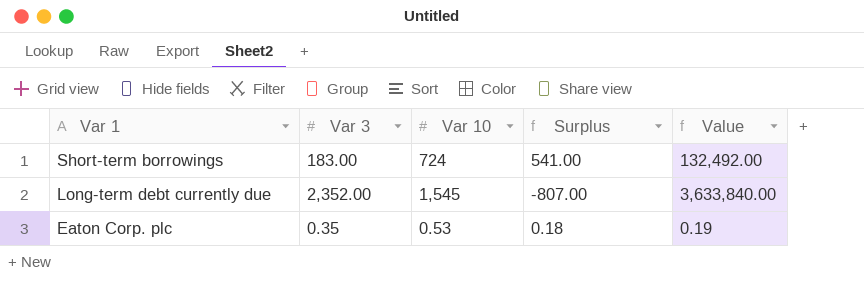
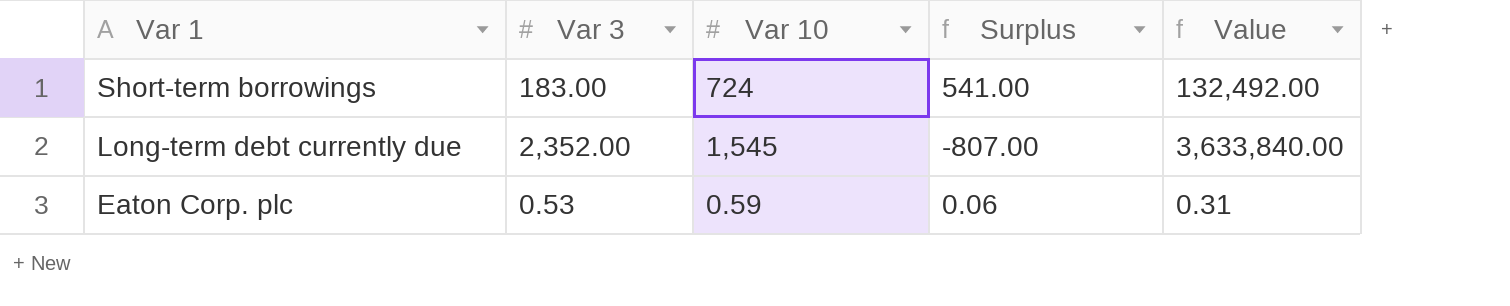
Eaton Corp. plc | Var 3: 0.35 -> 0.53
Eaton Corp. plc | Var 10: 0.53 -> 0.59
Eaton Corp. plc | Surplus: 0.18 -> 0.06
Eaton Corp. plc | Value: 0.19 -> 0.31

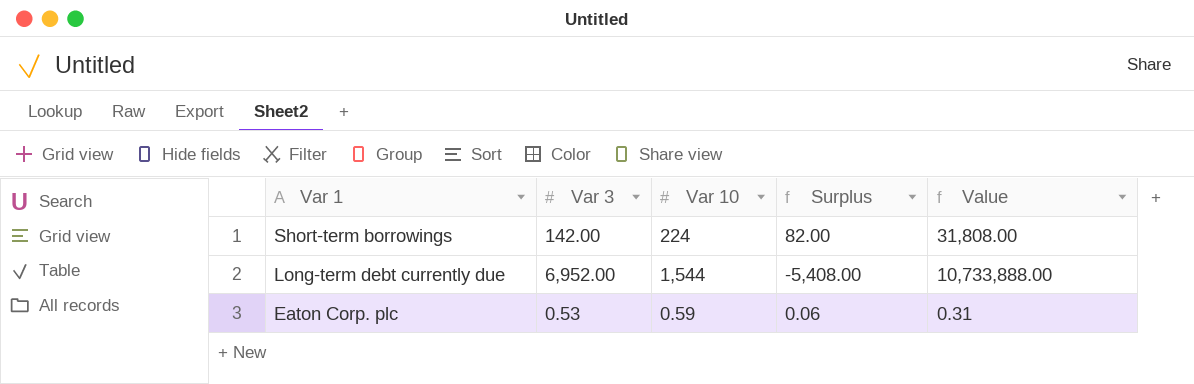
Short-term borrowings | Var 3: 183.00 -> 142.00
Short-term borrowings | Var 10: 724 -> 224
Short-term borrowings | Surplus: 541.00 -> 82.00
Short-term borrowings | Value: 132,492.00 -> 31,808.00
Long-term debt currently due | Var 3: 2,352.00 -> 6,952.00
Long-term debt currently due | Var 10: 1,545 -> 1,544
Long-term debt currently due | Surplus: -807.00 -> -5,408.00
Long-term debt currently due | Value: 3,633,840.00 -> 10,733,888.00

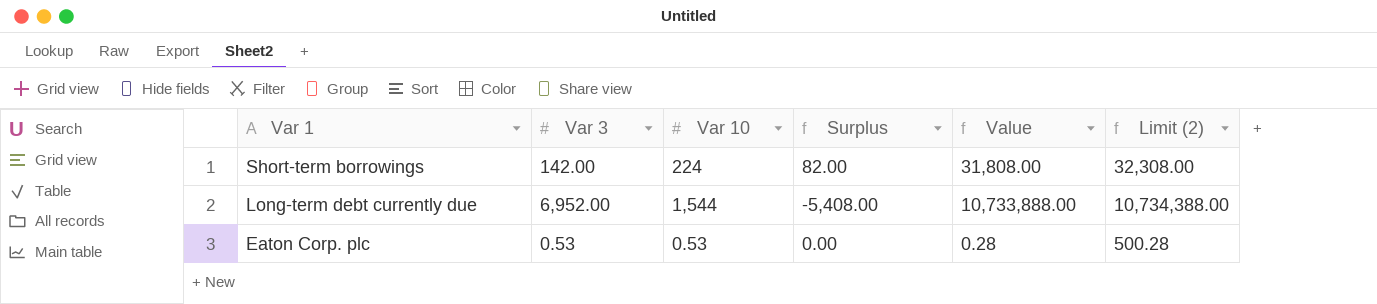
column Limit (2) | formula: none -> [Value] + 500
Eaton Corp. plc | Var 10: 0.59 -> 0.53
Eaton Corp. plc | Surplus: 0.06 -> 0.00
Eaton Corp. plc | Value: 0.31 -> 0.28

